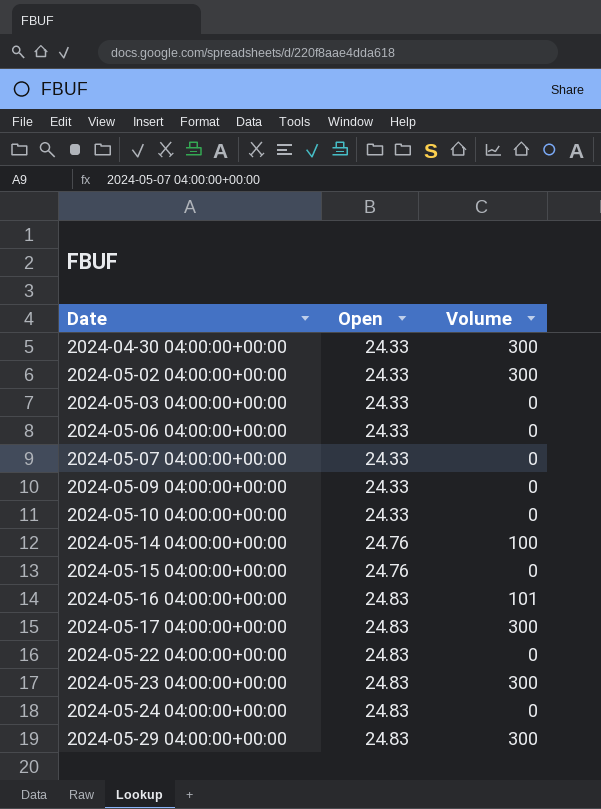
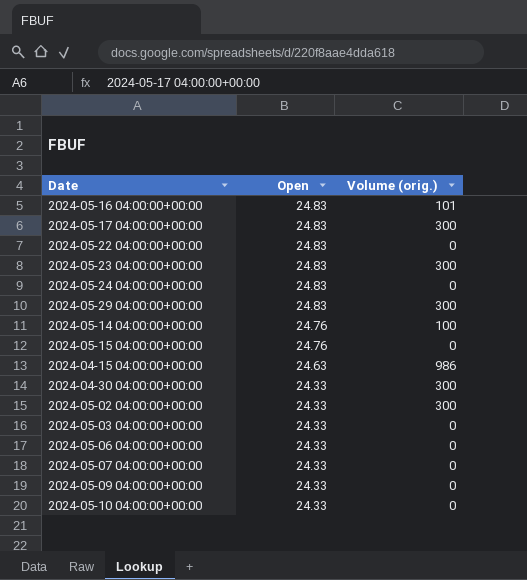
row order: Date ascending -> Open descending
column name: Volume -> Volume (orig.)
row 2024-04-15 04:00:00+00:00: none -> 24.63 | 986

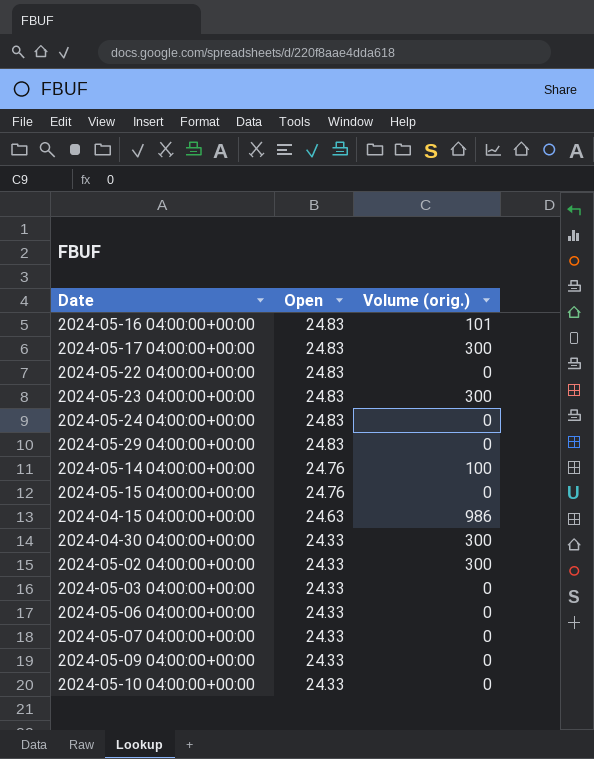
2024-05-29 04:00:00+00:00 | Volume (orig.): 300 -> 0

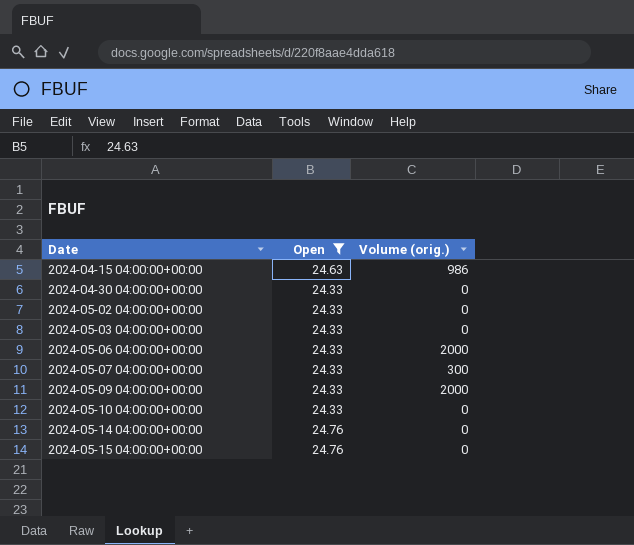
filter: none -> Open != 24.83
row order: Open descending -> Date ascending
2024-04-30 04:00:00+00:00 | Volume (orig.): 300 -> 0
2024-05-02 04:00:00+00:00 | Volume (orig.): 300 -> 0
2024-05-06 04:00:00+00:00 | Volume (orig.): 0 -> 2000
2024-05-07 04:00:00+00:00 | Volume (orig.): 0 -> 300
2024-05-09 04:00:00+00:00 | Volume (orig.): 0 -> 2000
2024-05-14 04:00:00+00:00 | Volume (orig.): 100 -> 0

